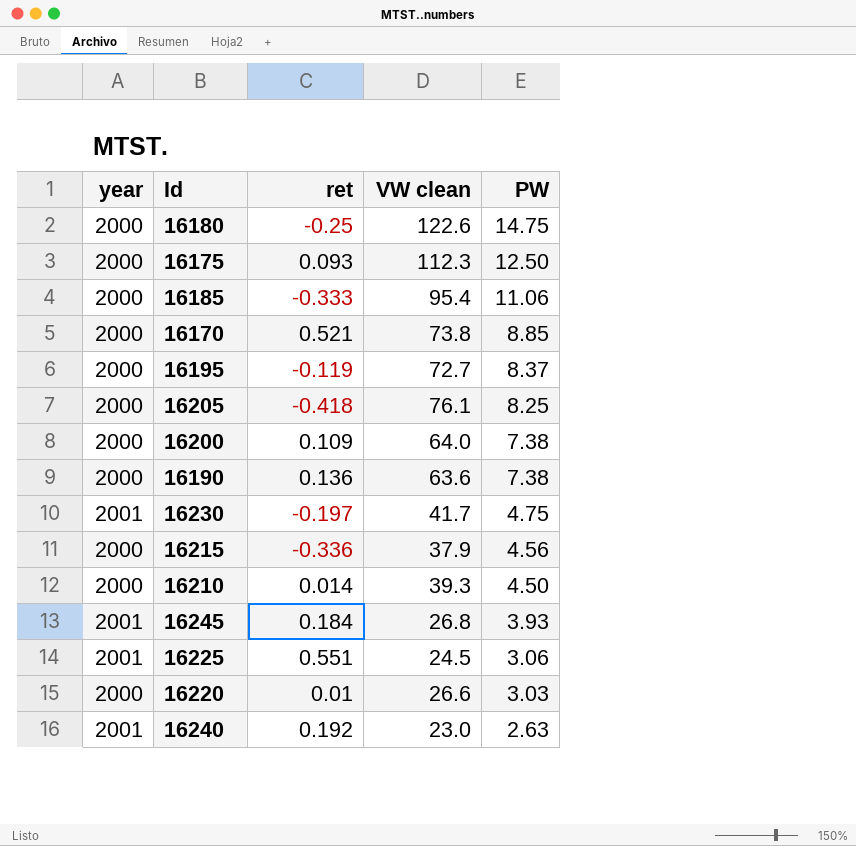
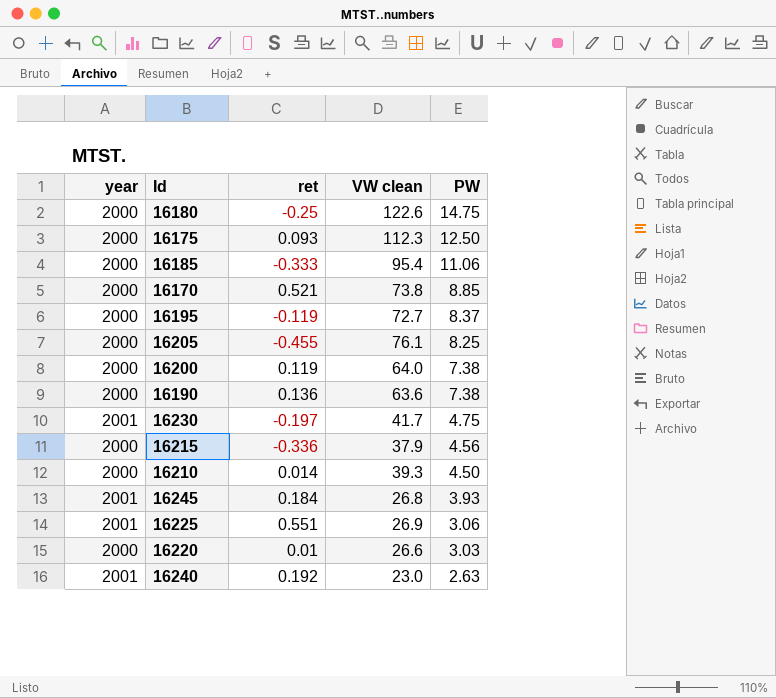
16205 | ret: -0.418 -> -0.455
16200 | ret: 0.109 -> 0.119
16225 | VW clean: 24.5 -> 26.9

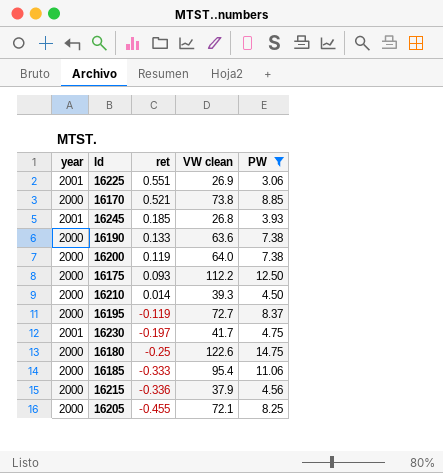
filter: none -> PW >= 3.06
row order: PW descending -> ret descending
16245 | ret: 0.184 -> 0.185
16190 | ret: 0.136 -> 0.133
16175 | VW clean: 112.3 -> 112.2
16205 | VW clean: 76.1 -> 72.1

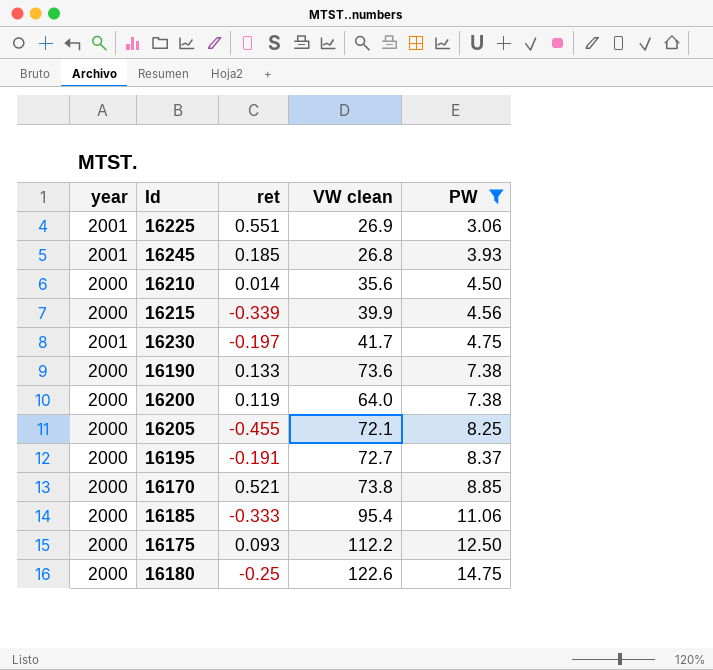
row order: ret descending -> PW ascending
16210 | VW clean: 39.3 -> 35.6
16215 | ret: -0.336 -> -0.339
16215 | VW clean: 37.9 -> 39.9
16190 | VW clean: 63.6 -> 73.6
16195 | ret: -0.119 -> -0.191

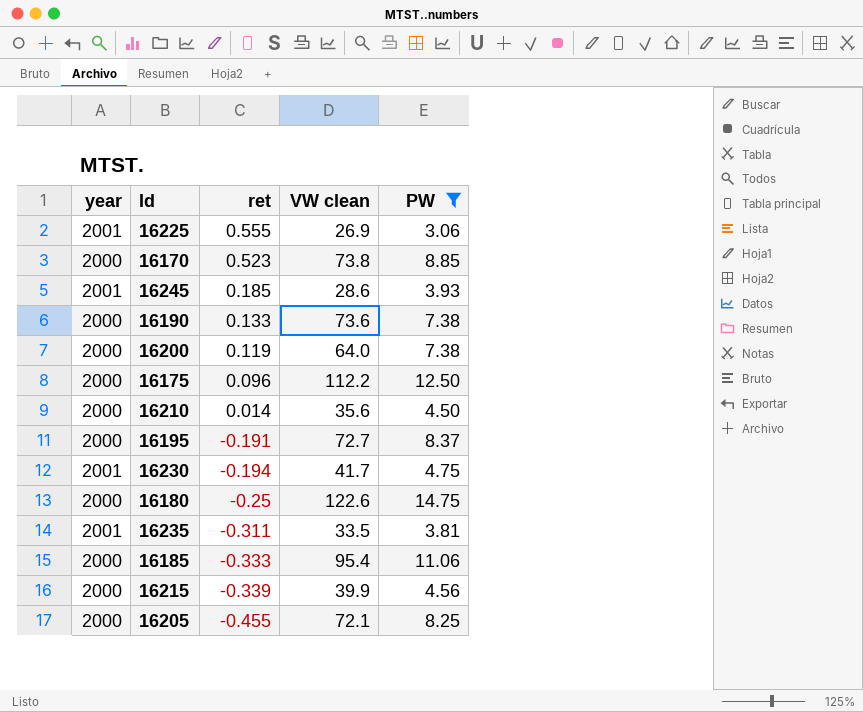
row order: PW ascending -> ret descending
16225 | ret: 0.551 -> 0.555
16170 | ret: 0.521 -> 0.523
16245 | VW clean: 26.8 -> 28.6
16175 | ret: 0.093 -> 0.096
16230 | ret: -0.197 -> -0.194
row 16235: none -> 2001 | -0.311 | 33.5 | 3.81

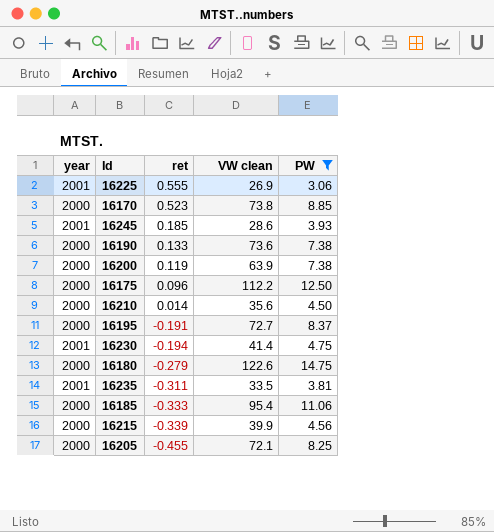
16200 | VW clean: 64.0 -> 63.9
16230 | VW clean: 41.7 -> 41.4
16180 | ret: -0.25 -> -0.279

